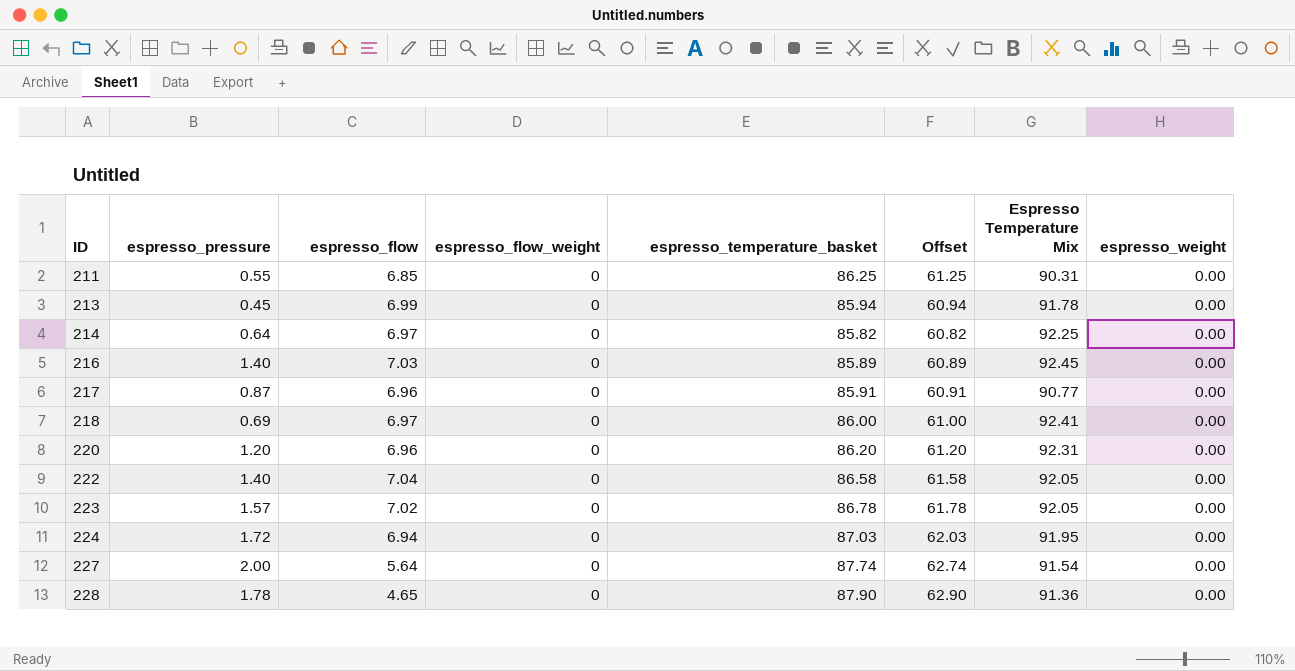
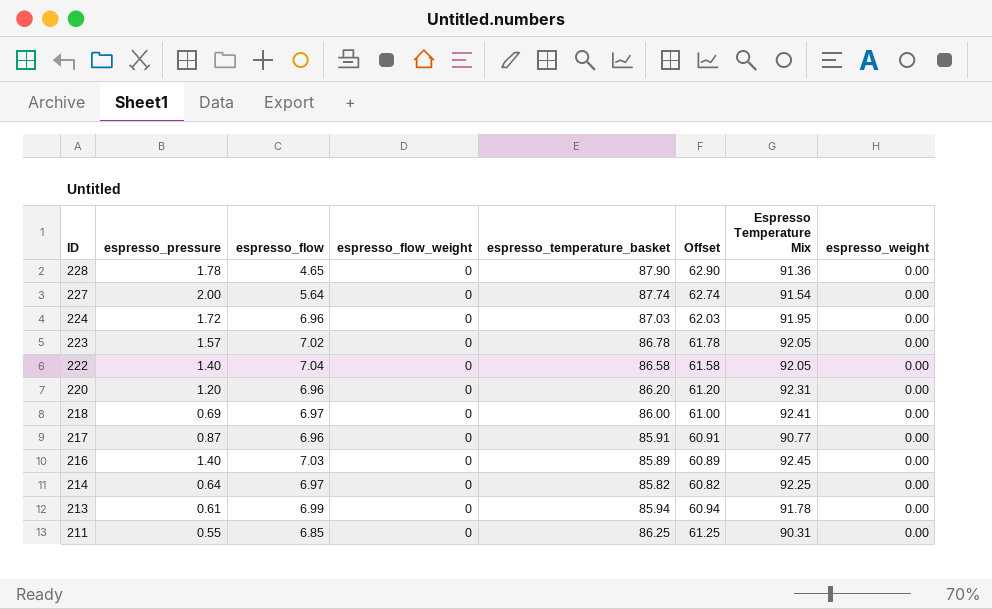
row order: ID ascending -> ID descending
224 | espresso_flow: 6.94 -> 6.96
213 | espresso_pressure: 0.45 -> 0.61

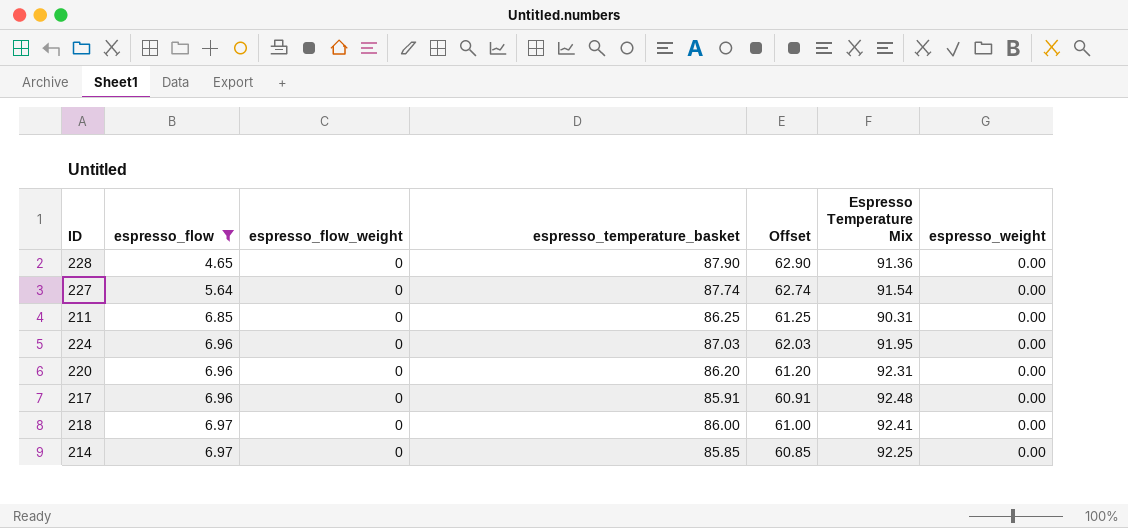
filter: none -> espresso_flow <= 6.97
row order: ID descending -> espresso_flow ascending
column espresso_pressure | position: 2 -> none
217 | Espresso Temperature Mix: 90.77 -> 92.48
214 | espresso_temperature_basket: 85.82 -> 85.85
214 | Offset: 60.82 -> 60.85

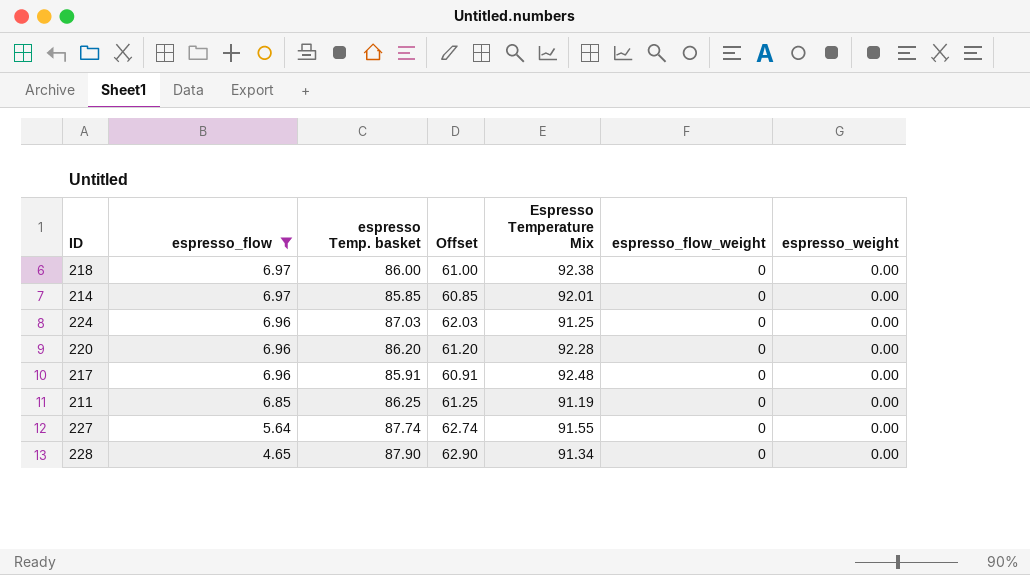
row order: espresso_flow ascending -> espresso_flow descending
column name: espresso_temperature_basket -> espresso Temp. basket
column espresso_flow_weight | position: 3 -> 6
218 | Espresso Temperature Mix: 92.41 -> 92.38
214 | Espresso Temperature Mix: 92.25 -> 92.01
224 | Espresso Temperature Mix: 91.95 -> 91.25
220 | Espresso Temperature Mix: 92.31 -> 92.28
211 | Espresso Temperature Mix: 90.31 -> 91.19
227 | Espresso Temperature Mix: 91.54 -> 91.55
228 | Espresso Temperature Mix: 91.36 -> 91.34

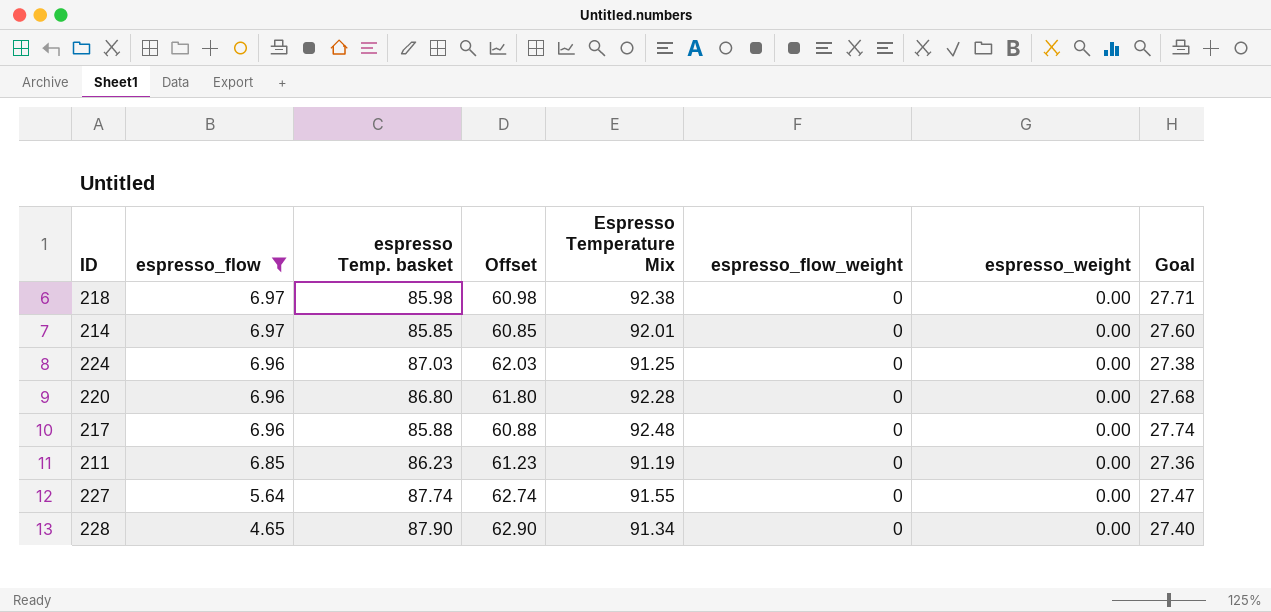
column Goal | formula: none -> [Espresso Temperature Mix] * 0.3
218 | espresso Temp. basket: 86.00 -> 85.98
218 | Offset: 61.00 -> 60.98
220 | espresso Temp. basket: 86.20 -> 86.80
220 | Offset: 61.20 -> 61.80
217 | espresso Temp. basket: 85.91 -> 85.88
217 | Offset: 60.91 -> 60.88
211 | espresso Temp. basket: 86.25 -> 86.23
211 | Offset: 61.25 -> 61.23

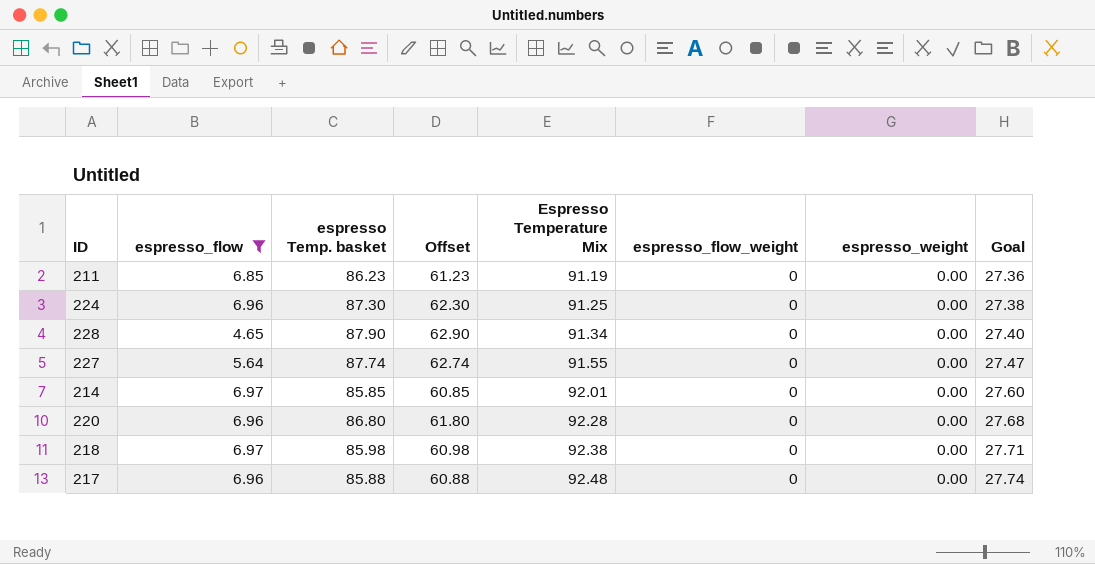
row order: espresso_flow descending -> Espresso Temperature Mix ascending
224 | espresso Temp. basket: 87.03 -> 87.30
224 | Offset: 62.03 -> 62.30

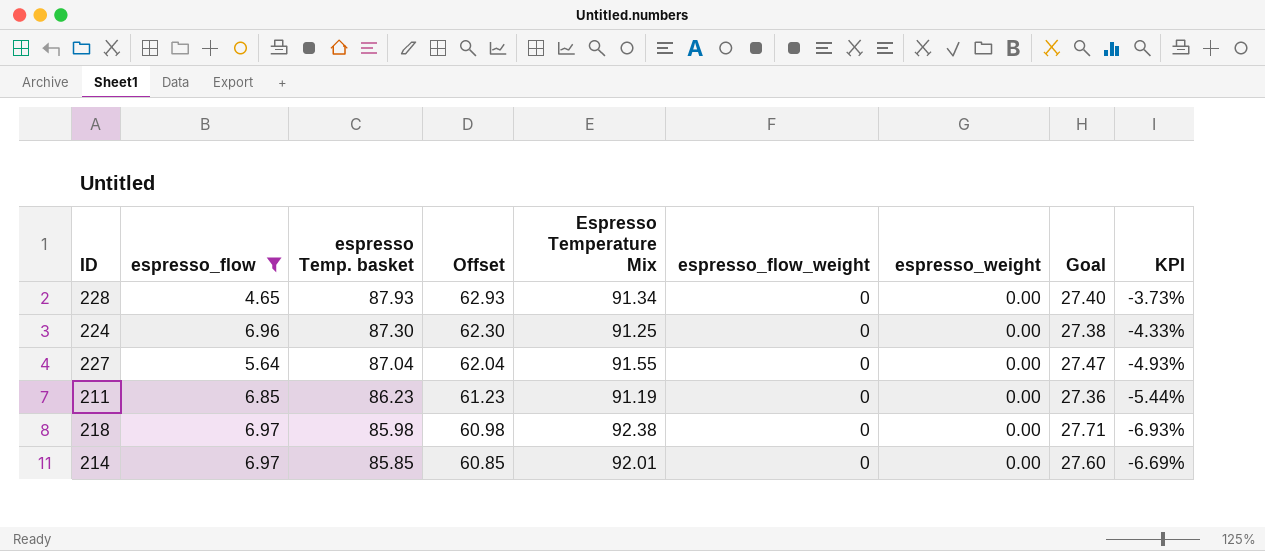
row order: Espresso Temperature Mix ascending -> espresso Temp. basket descending
column KPI | formula: none -> ([espresso Temp. basket] - [Espresso Temperature Mix]) / [Espresso Temperature Mix]
row 220: 6.96 | 86.80 | 61.80 | 92.28 | 0 | 0.00 | 27.68 -> none
row 217: 6.96 | 85.88 | 60.88 | 92.48 | 0 | 0.00 | 27.74 -> none
228 | espresso Temp. basket: 87.90 -> 87.93
228 | Offset: 62.90 -> 62.93
227 | espresso Temp. basket: 87.74 -> 87.04
227 | Offset: 62.74 -> 62.04

